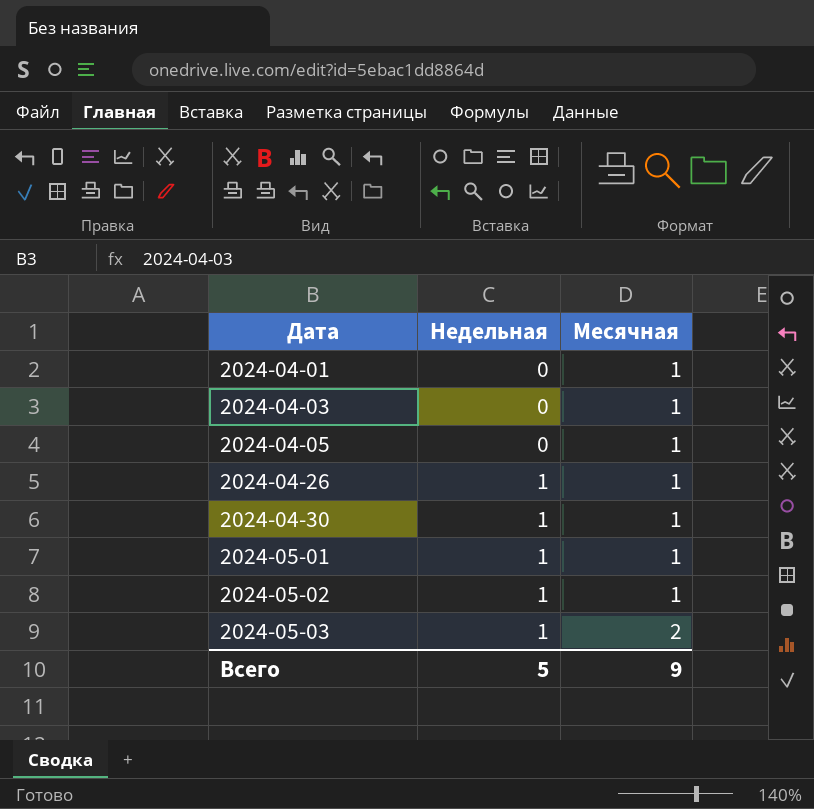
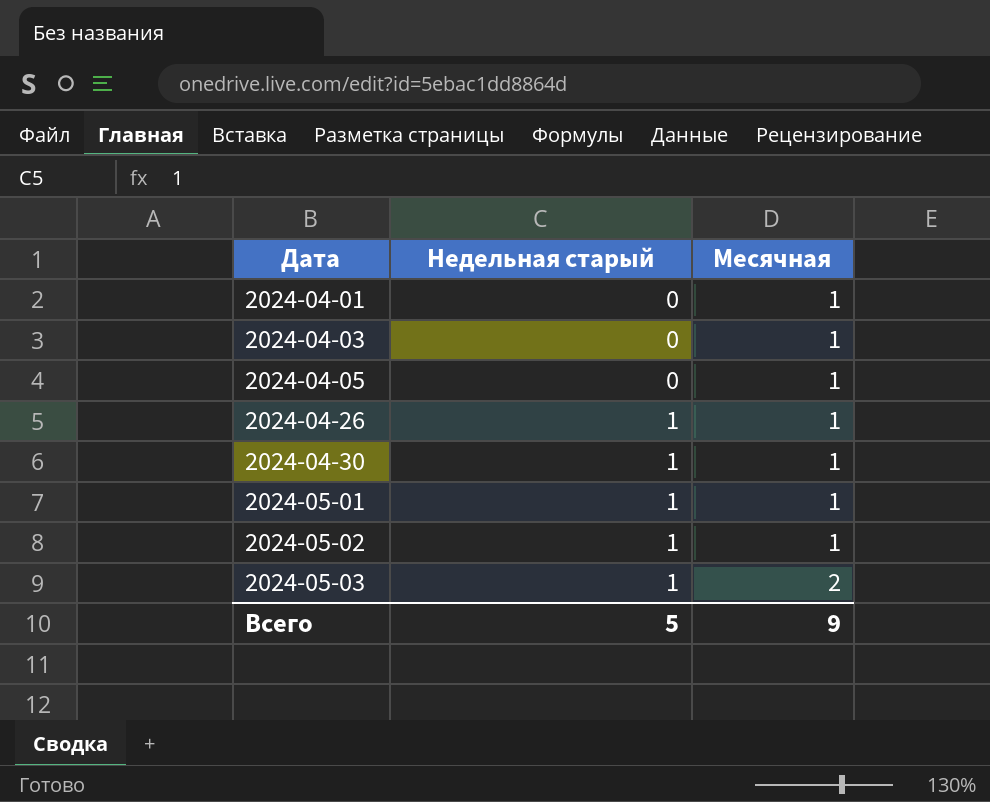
column name: Недельная -> Недельная старый

